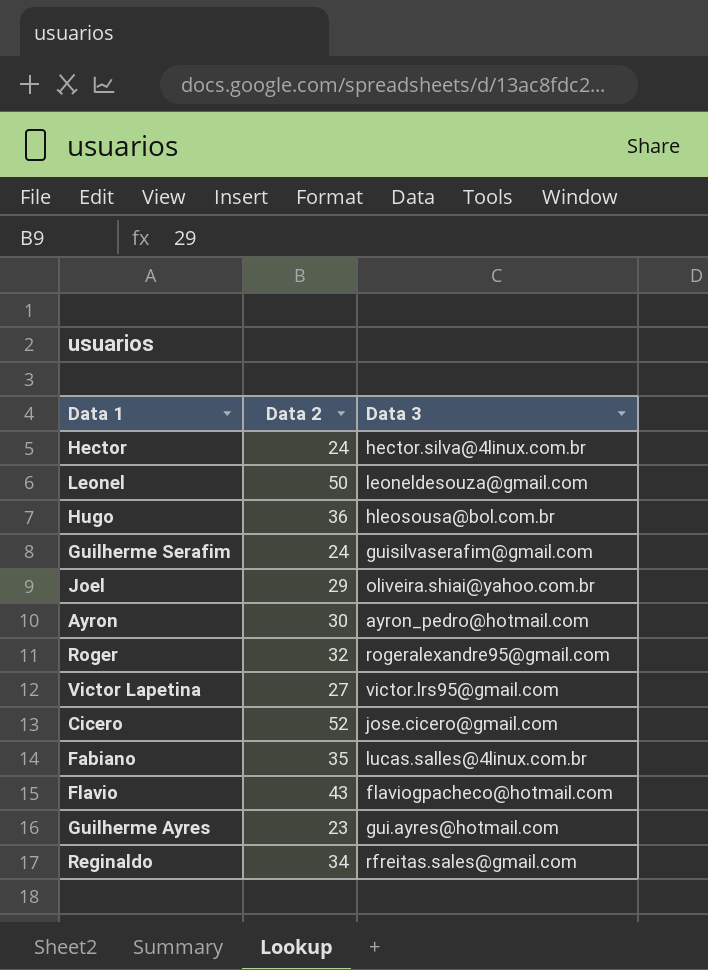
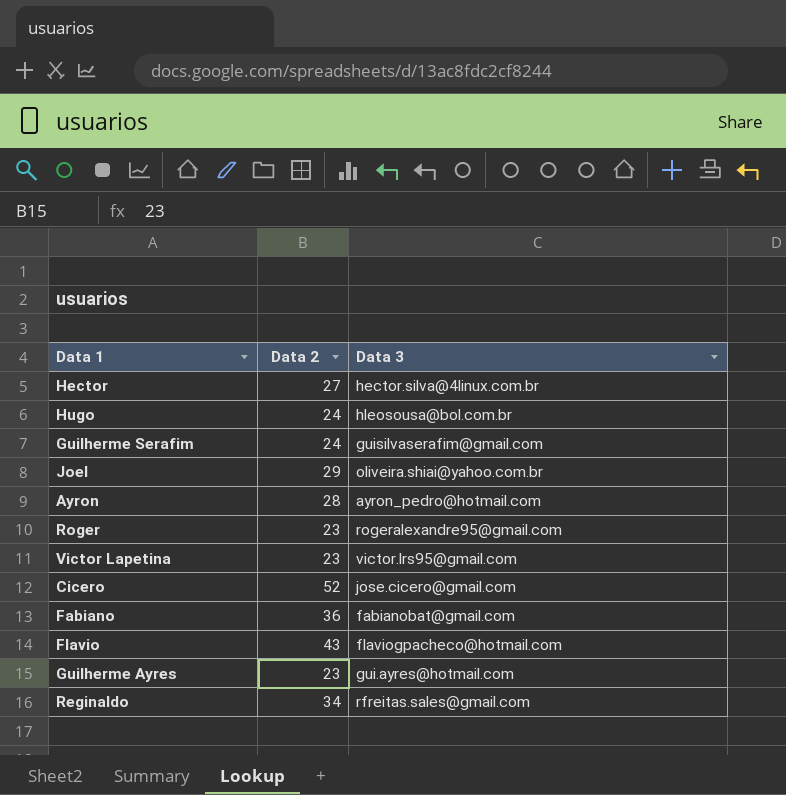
row Leonel: 50 | leoneldesouza@gmail.com -> none
Hector | Data 2: 24 -> 27
Hugo | Data 2: 36 -> 24
Ayron | Data 2: 30 -> 28
Roger | Data 2: 32 -> 23
Victor Lapetina | Data 2: 27 -> 23
Fabiano | Data 2: 35 -> 36
Fabiano | Data 3: lucas.salles@4linux.com.br -> fabianobat@gmail.com

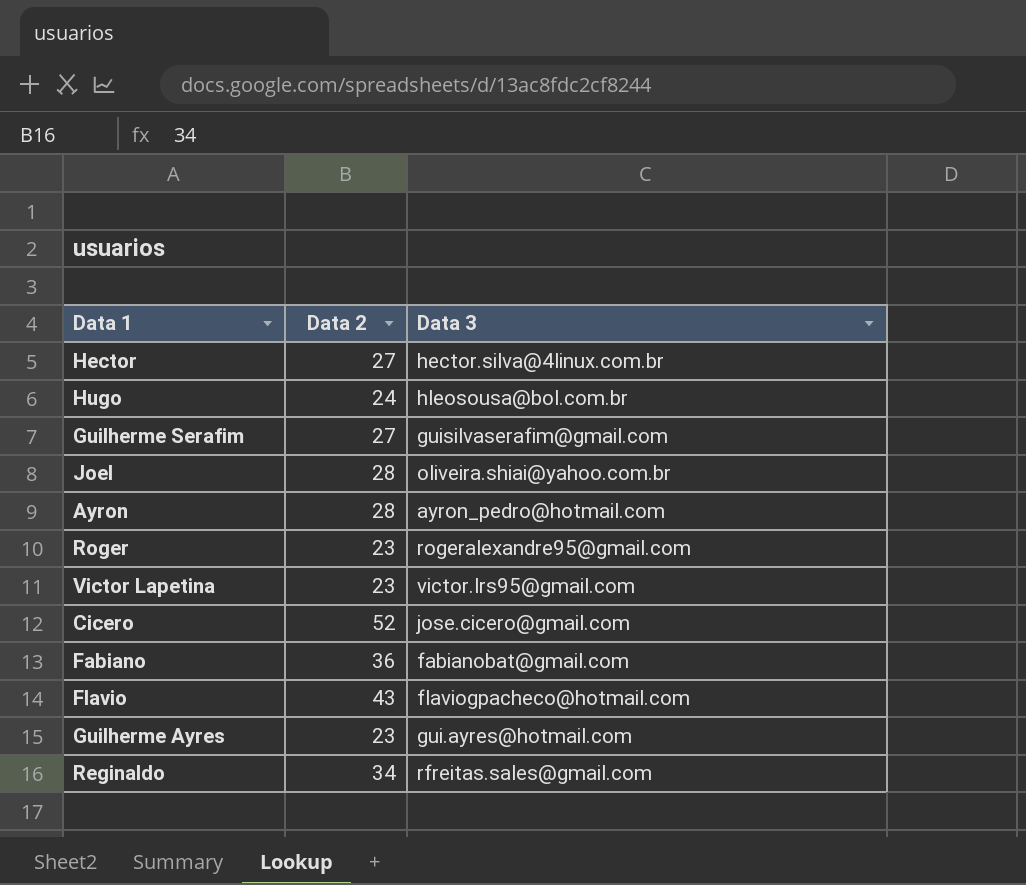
Guilherme Serafim | Data 2: 24 -> 27
Joel | Data 2: 29 -> 28

